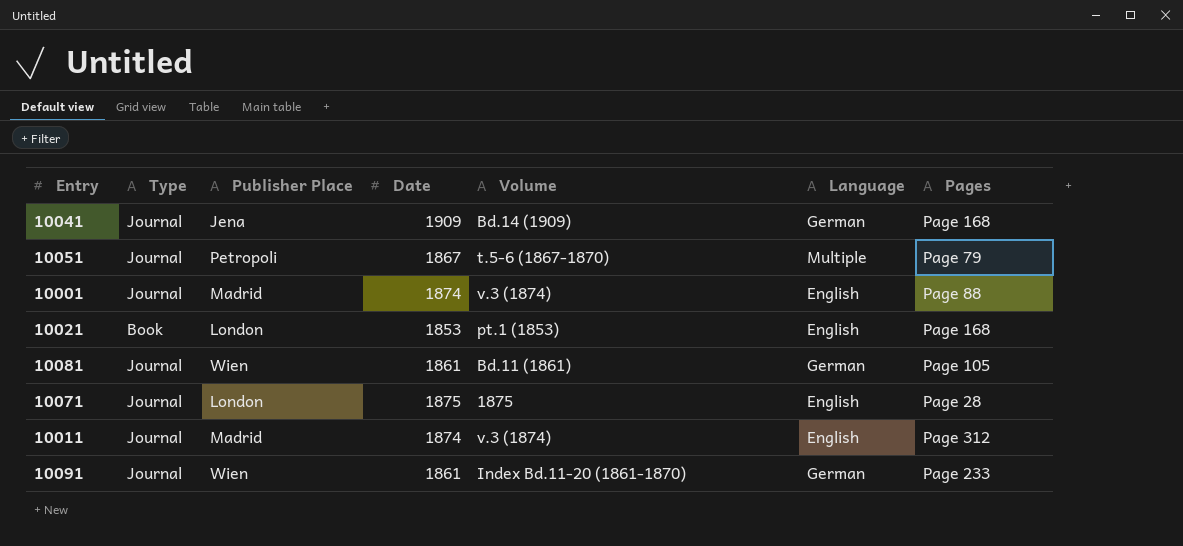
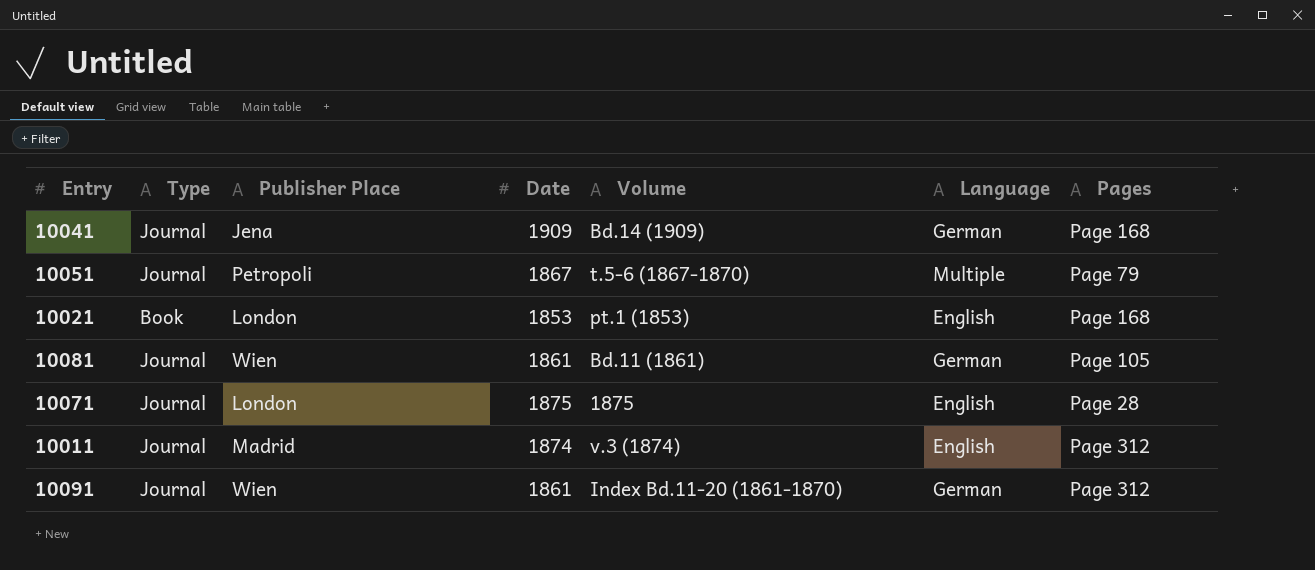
row 10001: Journal | Madrid | 1874 | v.3 (1874) | English | Page 88 -> none
10091 | Pages: Page 233 -> Page 312

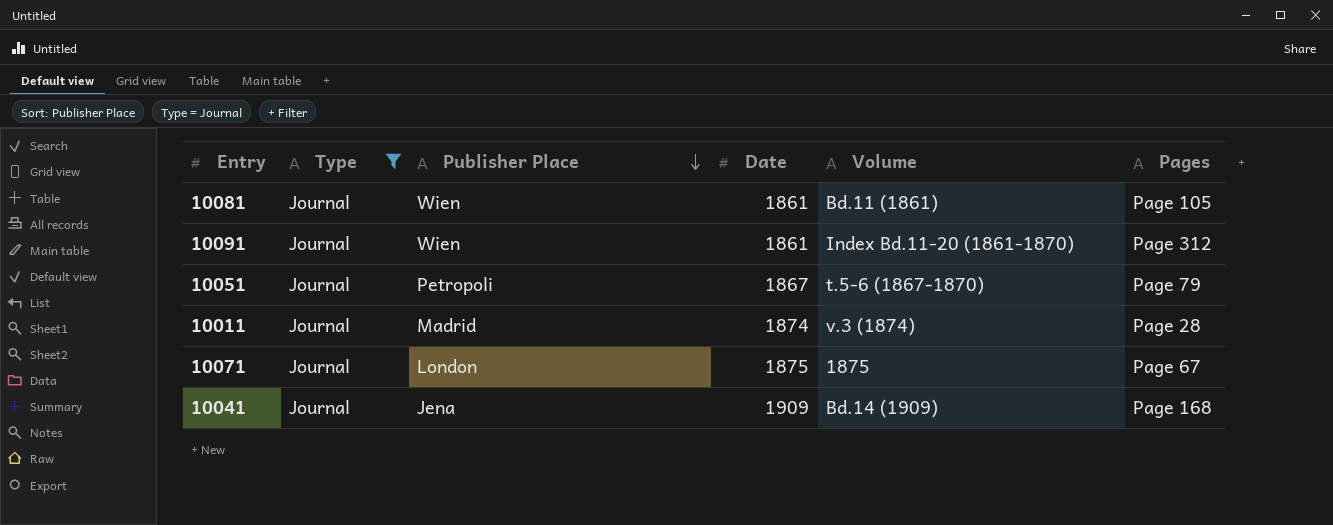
filter: none -> Type = Journal
row order: none -> Publisher Place descending
column Language | position: 6 -> none
10011 | Pages: Page 312 -> Page 28
10071 | Pages: Page 28 -> Page 67

